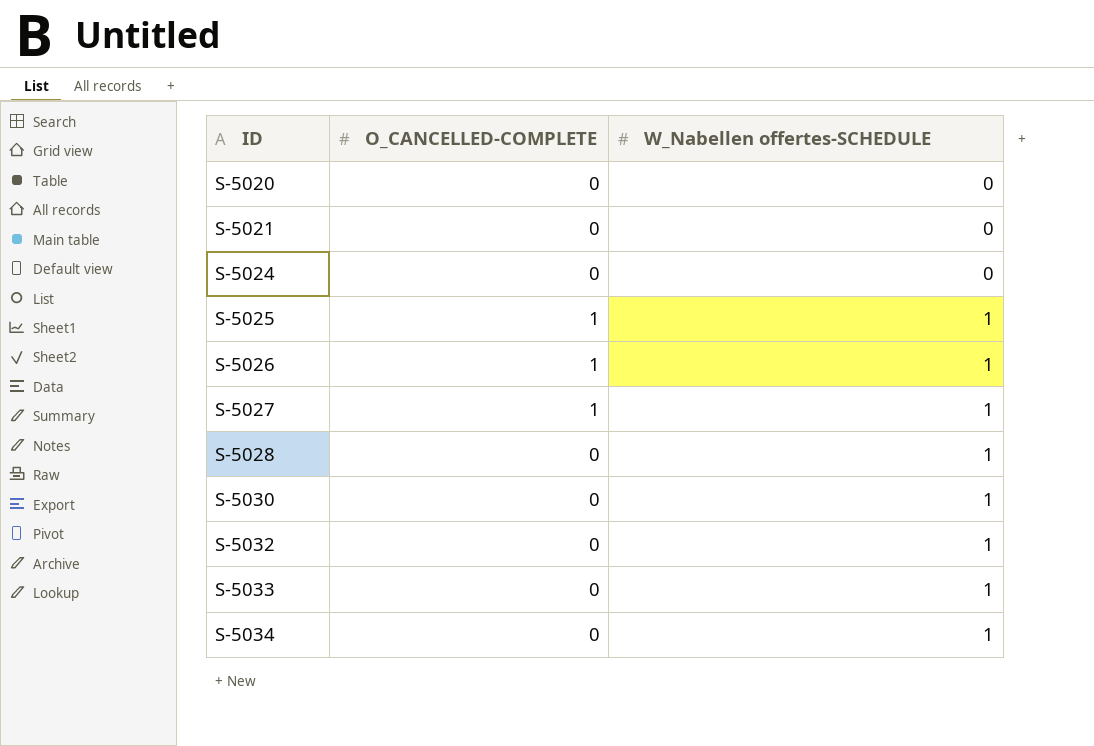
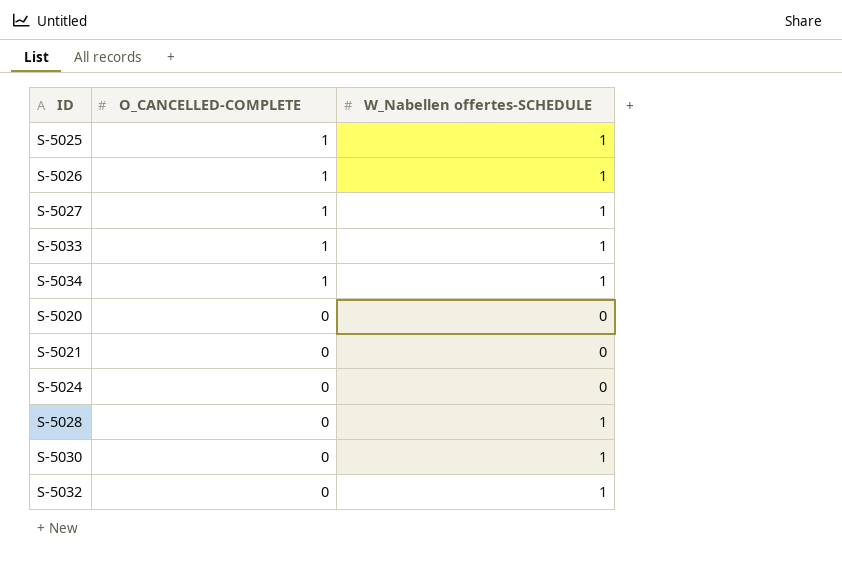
row order: ID ascending -> O_CANCELLED-COMPLETE descending
S-5033 | O_CANCELLED-COMPLETE: 0 -> 1
S-5034 | O_CANCELLED-COMPLETE: 0 -> 1

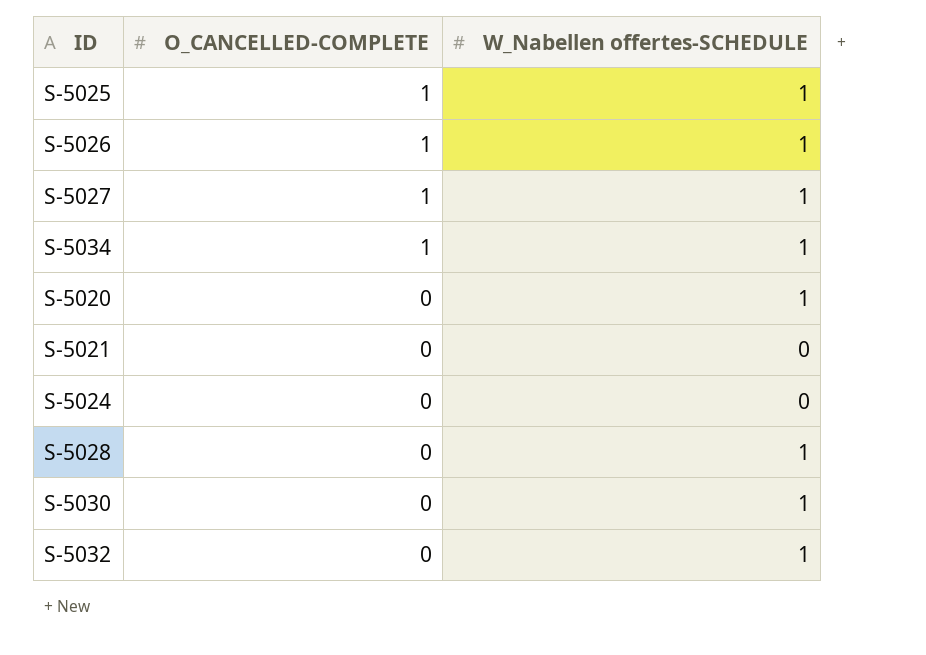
row S-5033: 1 | 1 -> none
S-5020 | W_Nabellen offertes-SCHEDULE: 0 -> 1

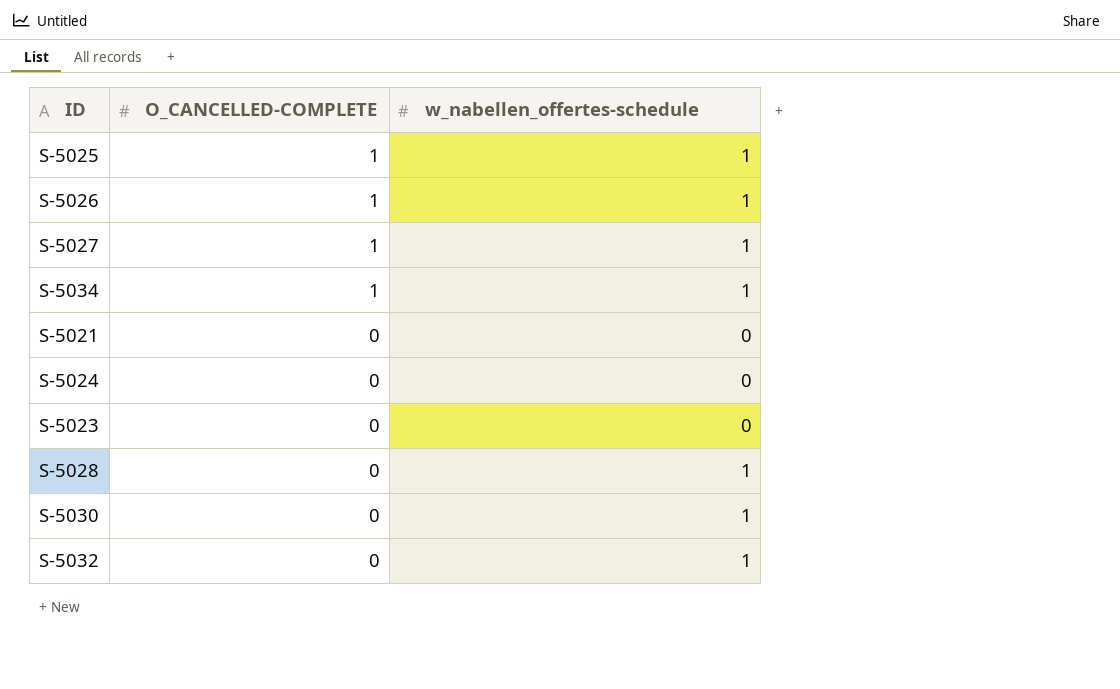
column name: W_Nabellen offertes-SCHEDULE -> w_nabellen_offertes-schedule
row S-5020: 0 | 1 -> none
row S-5023: none -> 0 | 0

